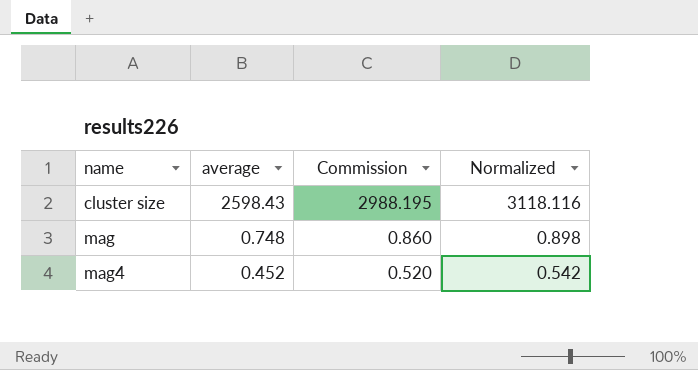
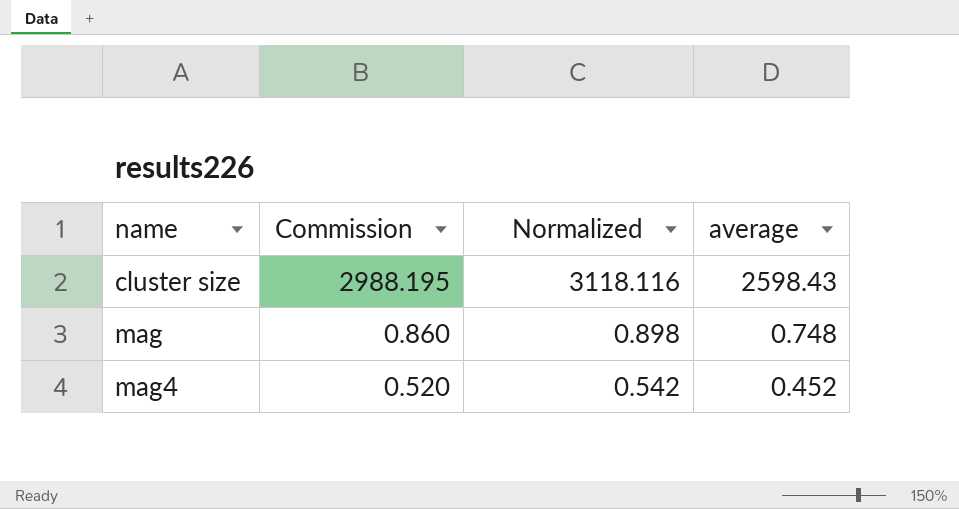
column average | position: 2 -> 4

